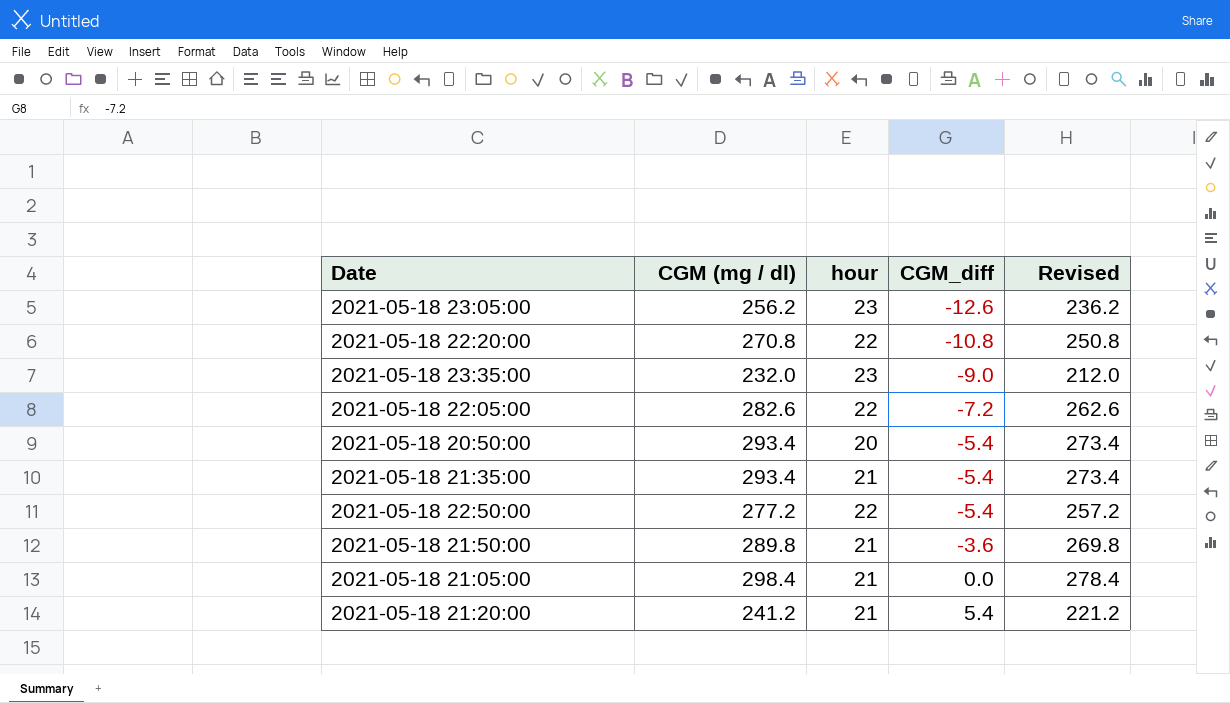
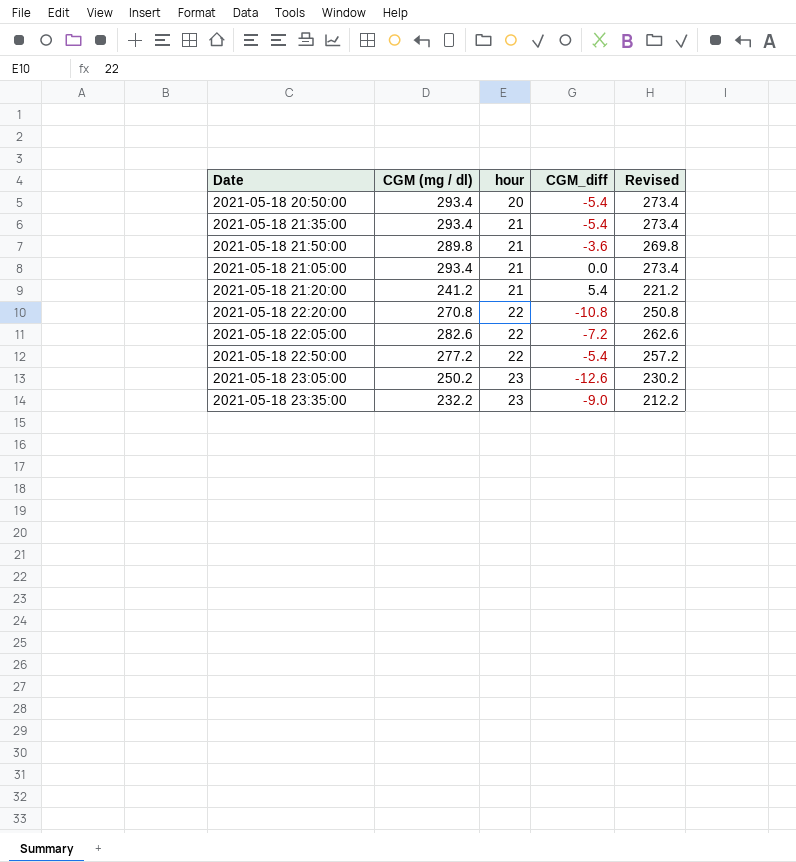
row order: CGM_diff ascending -> hour ascending
2021-05-18 21:05:00 | CGM (mg / dl): 298.4 -> 293.4
2021-05-18 21:05:00 | Revised: 278.4 -> 273.4
2021-05-18 23:05:00 | CGM (mg / dl): 256.2 -> 250.2
2021-05-18 23:05:00 | Revised: 236.2 -> 230.2
2021-05-18 23:35:00 | CGM (mg / dl): 232.0 -> 232.2
2021-05-18 23:35:00 | Revised: 212.0 -> 212.2

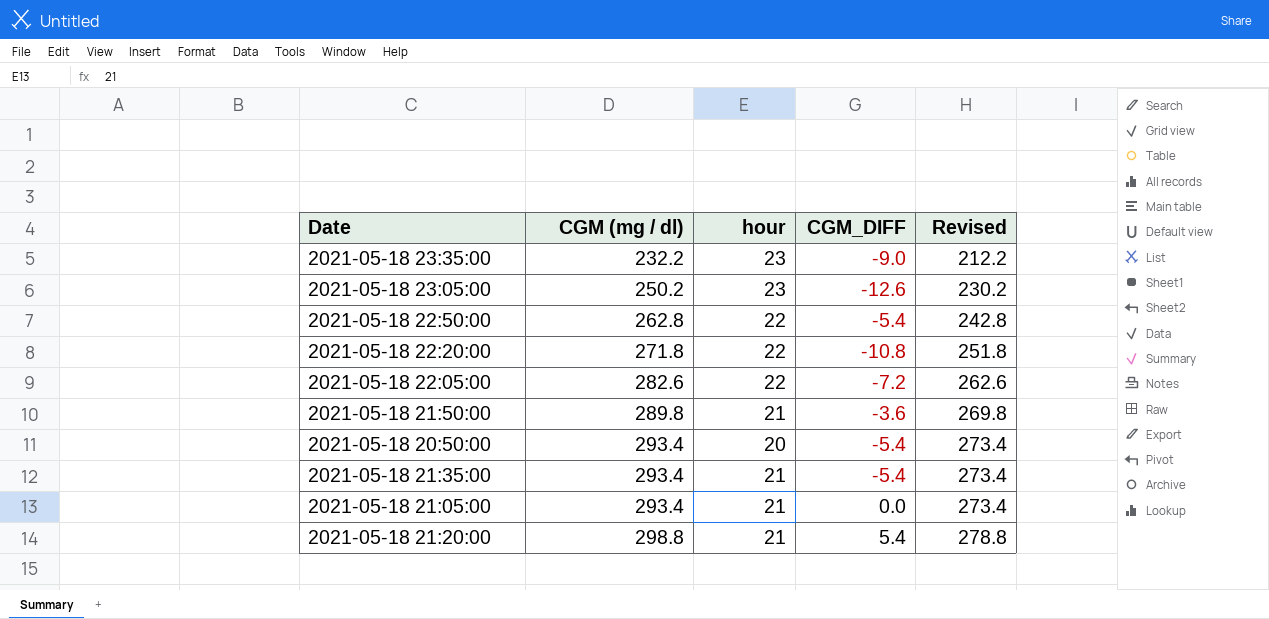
row order: hour ascending -> CGM (mg / dl) ascending
column name: CGM_diff -> CGM_DIFF
2021-05-18 22:50:00 | CGM (mg / dl): 277.2 -> 262.8
2021-05-18 22:50:00 | Revised: 257.2 -> 242.8
2021-05-18 22:20:00 | CGM (mg / dl): 270.8 -> 271.8
2021-05-18 22:20:00 | Revised: 250.8 -> 251.8
2021-05-18 21:20:00 | CGM (mg / dl): 241.2 -> 298.8
2021-05-18 21:20:00 | Revised: 221.2 -> 278.8

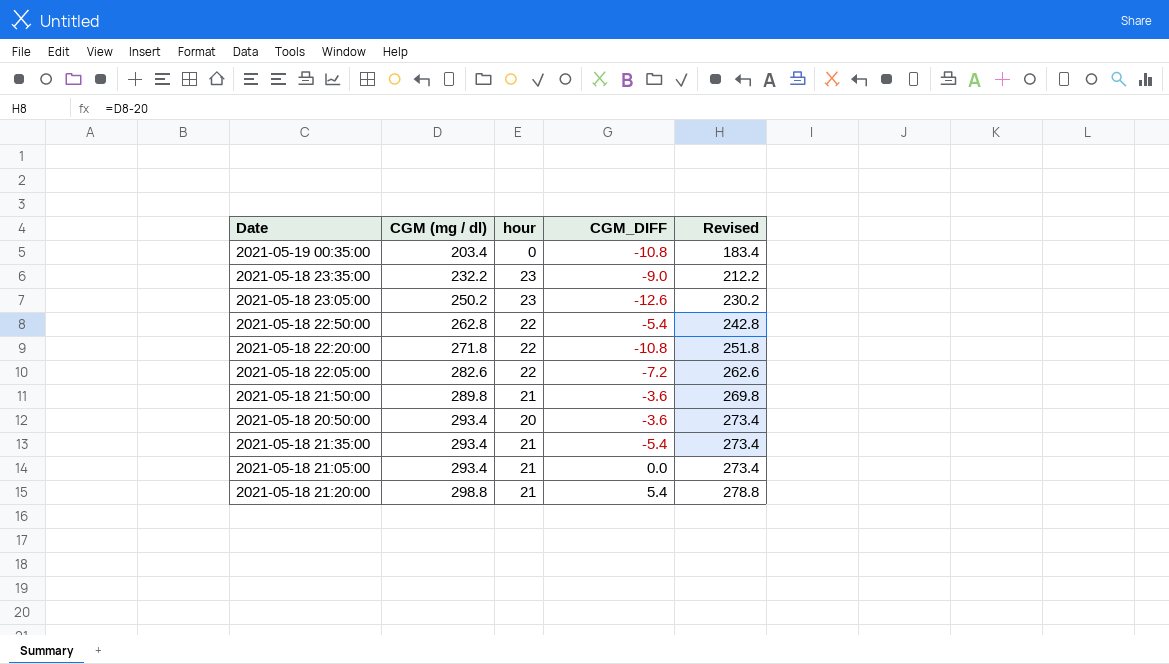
row 2021-05-19 00:35:00: none -> 203.4 | 0 | -10.8 | 183.4
2021-05-18 20:50:00 | CGM_DIFF: -5.4 -> -3.6

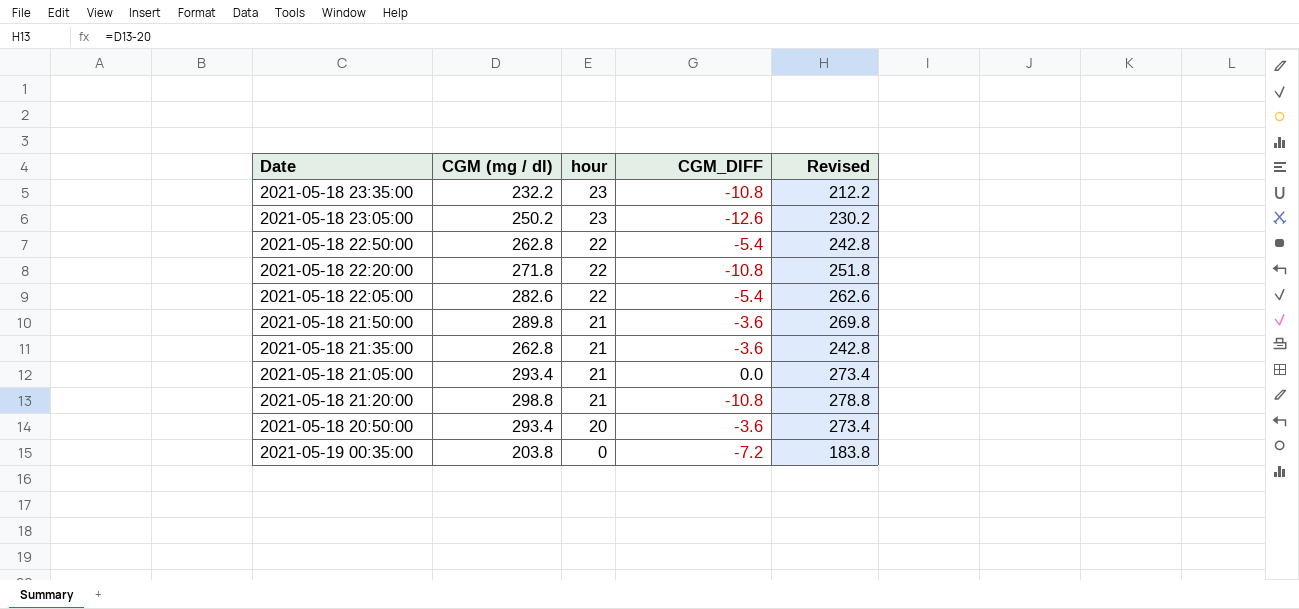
row order: CGM (mg / dl) ascending -> hour descending
2021-05-18 23:35:00 | CGM_DIFF: -9.0 -> -10.8
2021-05-18 22:05:00 | CGM_DIFF: -7.2 -> -5.4
2021-05-18 21:35:00 | CGM (mg / dl): 293.4 -> 262.8
2021-05-18 21:35:00 | CGM_DIFF: -5.4 -> -3.6
2021-05-18 21:35:00 | Revised: 273.4 -> 242.8
2021-05-18 21:20:00 | CGM_DIFF: 5.4 -> -10.8
2021-05-19 00:35:00 | CGM (mg / dl): 203.4 -> 203.8
2021-05-19 00:35:00 | CGM_DIFF: -10.8 -> -7.2
2021-05-19 00:35:00 | Revised: 183.4 -> 183.8

